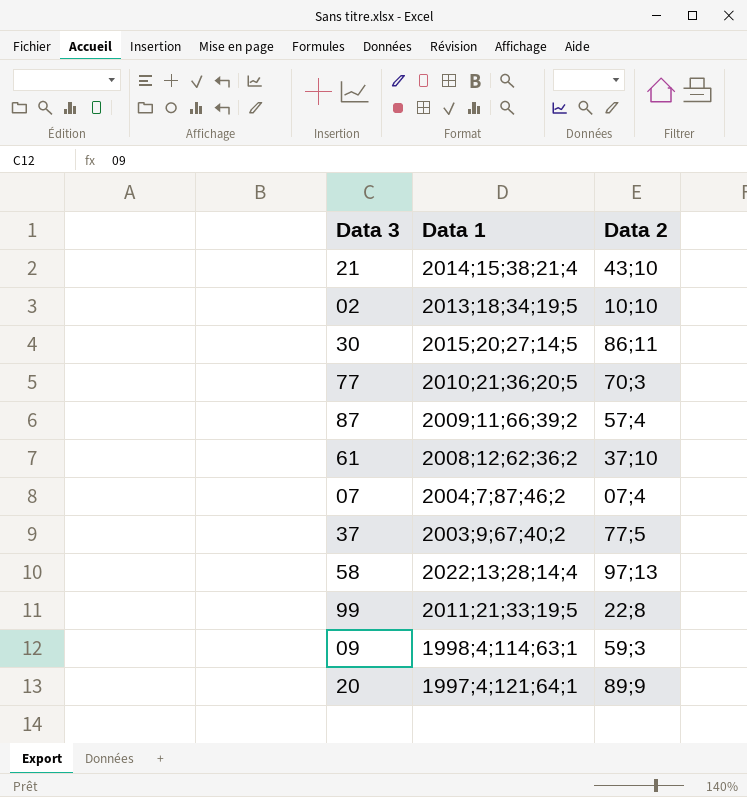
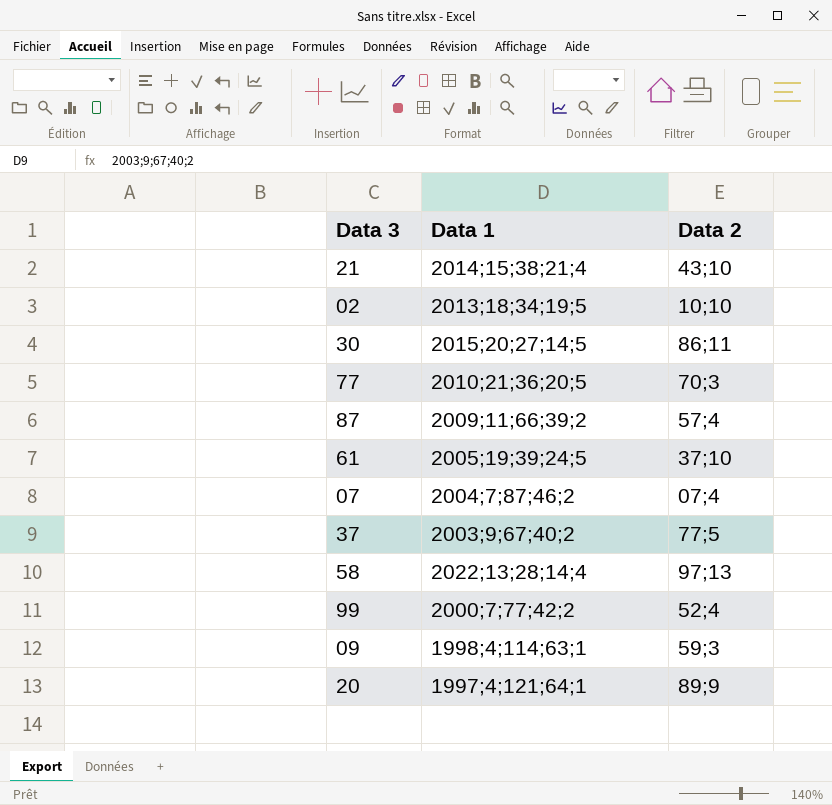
61 | Data 1: 2008;12;62;36;2 -> 2005;19;39;24;5
99 | Data 1: 2011;21;33;19;5 -> 2000;7;77;42;2
99 | Data 2: 22;8 -> 52;4

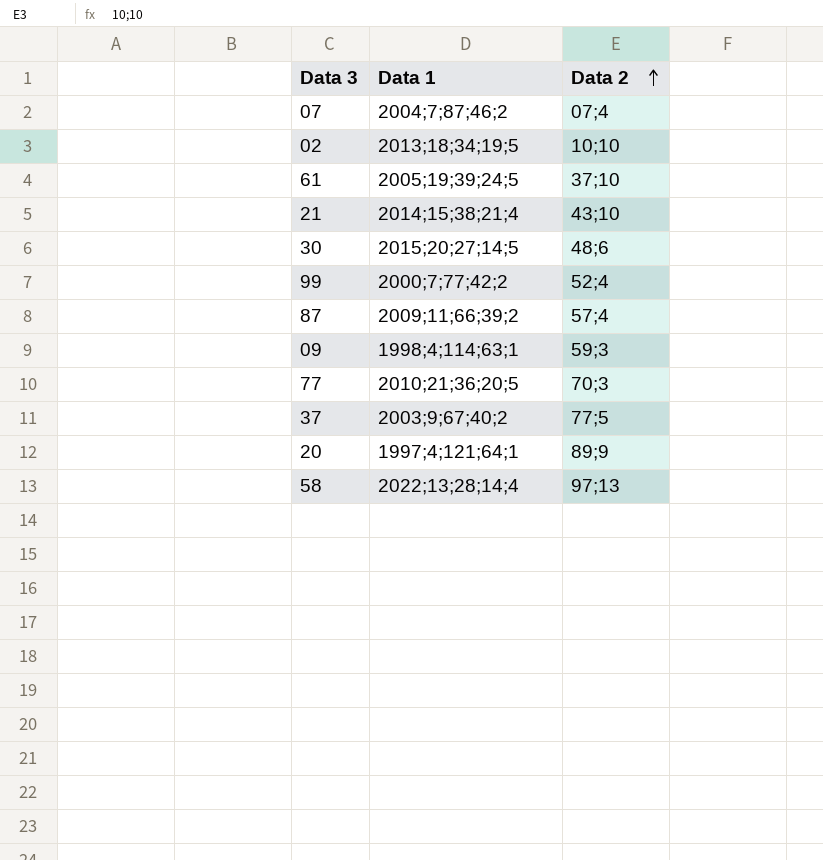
row order: none -> Data 2 ascending
30 | Data 2: 86;11 -> 48;6

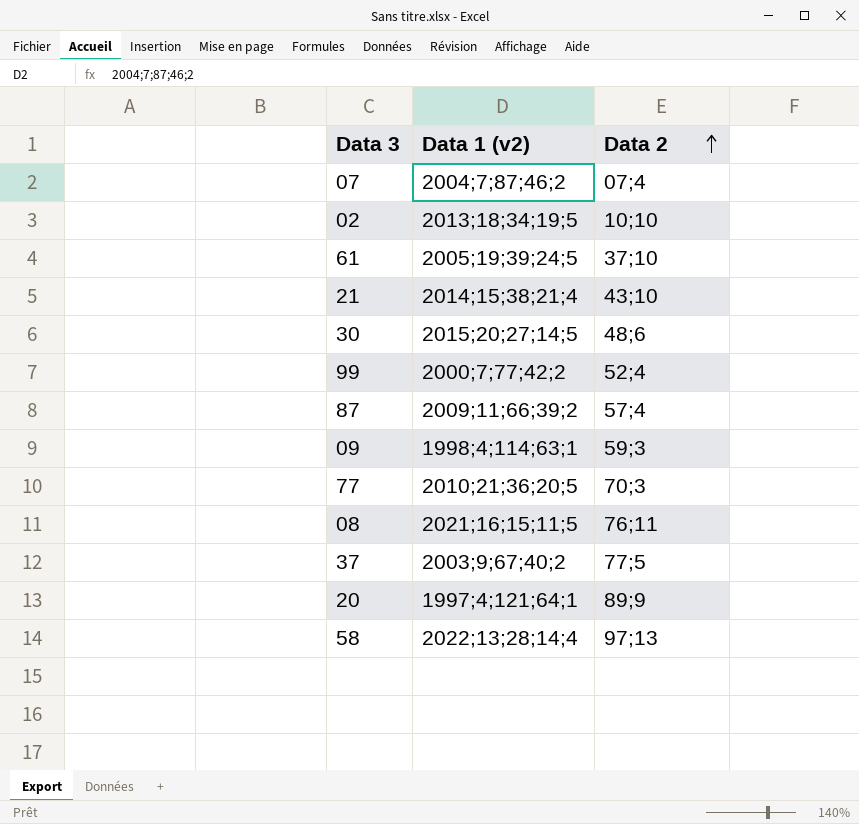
column name: Data 1 -> Data 1 (v2)
row 08: none -> 2021;16;15;11;5 | 76;11

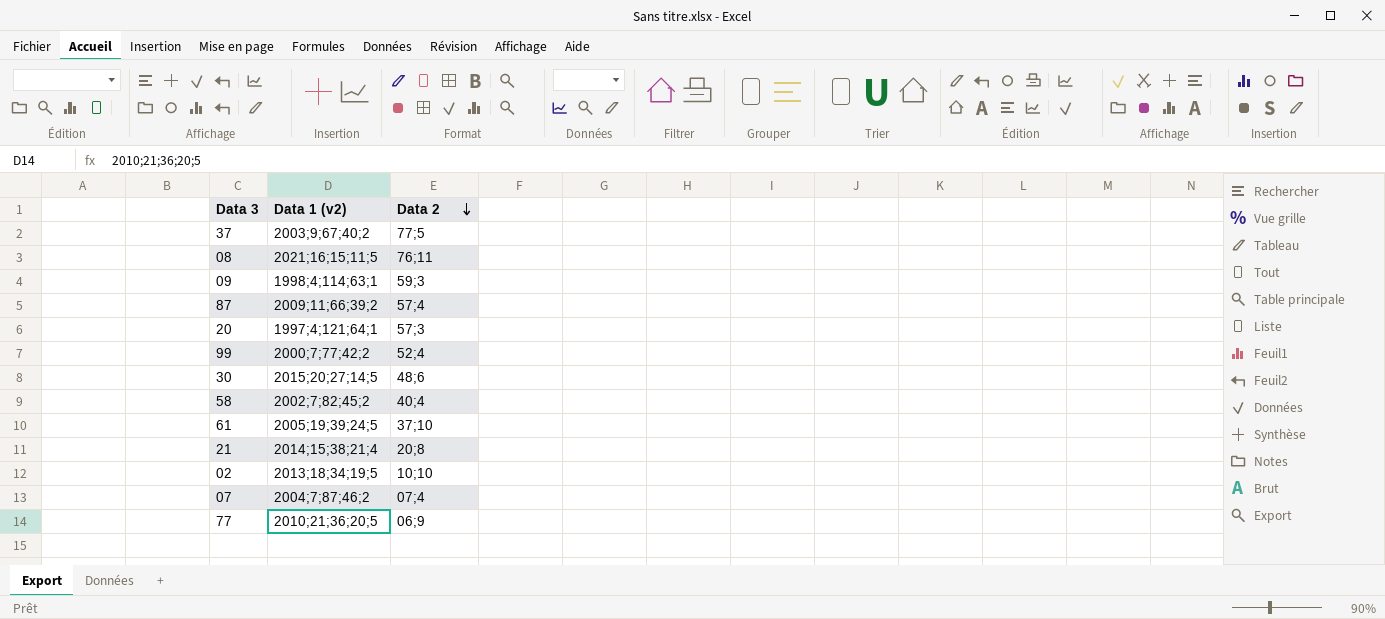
row order: Data 2 ascending -> Data 2 descending
20 | Data 2: 89;9 -> 57;3
58 | Data 1 (v2): 2022;13;28;14;4 -> 2002;7;82;45;2
58 | Data 2: 97;13 -> 40;4
21 | Data 2: 43;10 -> 20;8
77 | Data 2: 70;3 -> 06;9

